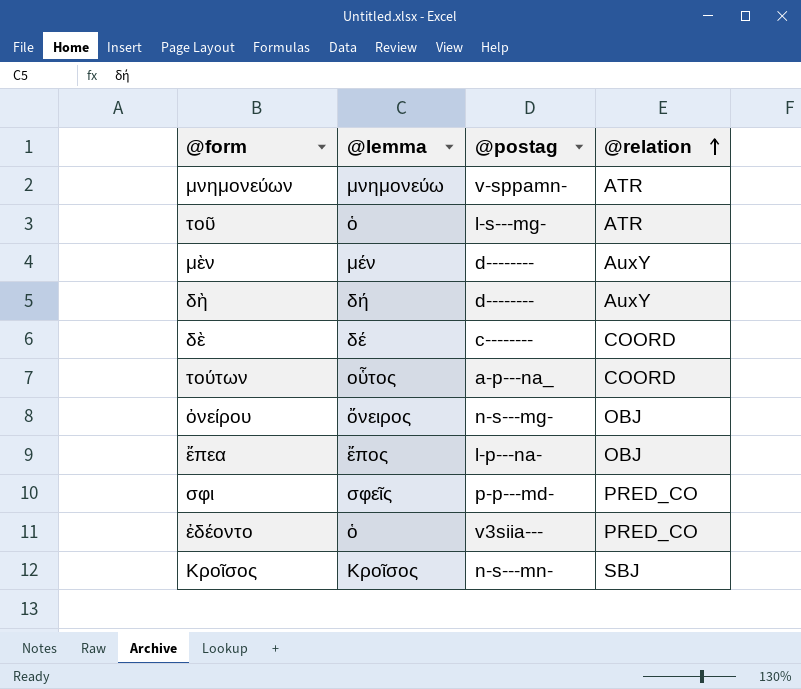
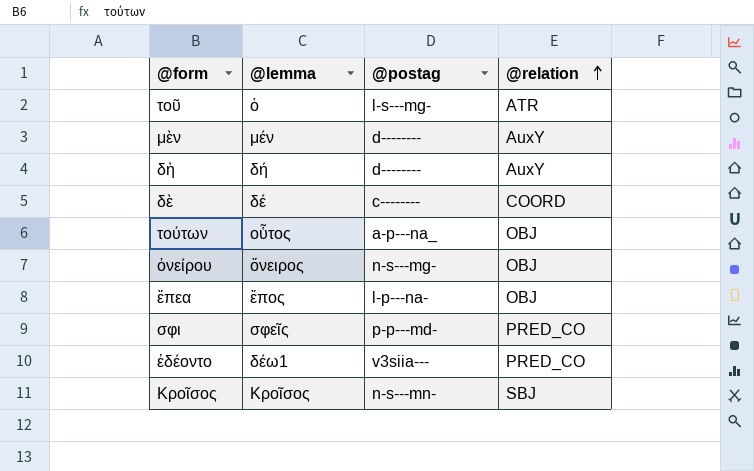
row μνημονεύων: μνημονεύω | v-sppamn- | ATR -> none
τούτων | @relation: COORD -> OBJ
ἐδέοντο | @lemma: ὁ -> δέω1

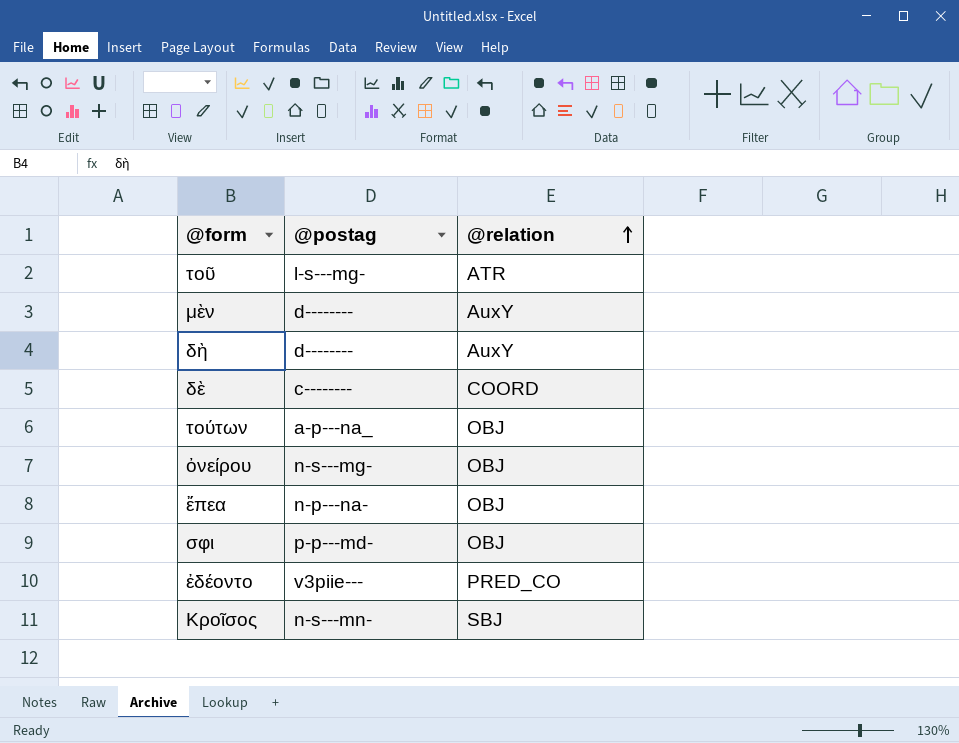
column @lemma | position: 2 -> none
ἔπεα | @postag: l-p---na- -> n-p---na-
σφι | @relation: PRED_CO -> OBJ
ἐδέοντο | @postag: v3siia--- -> v3piie---

